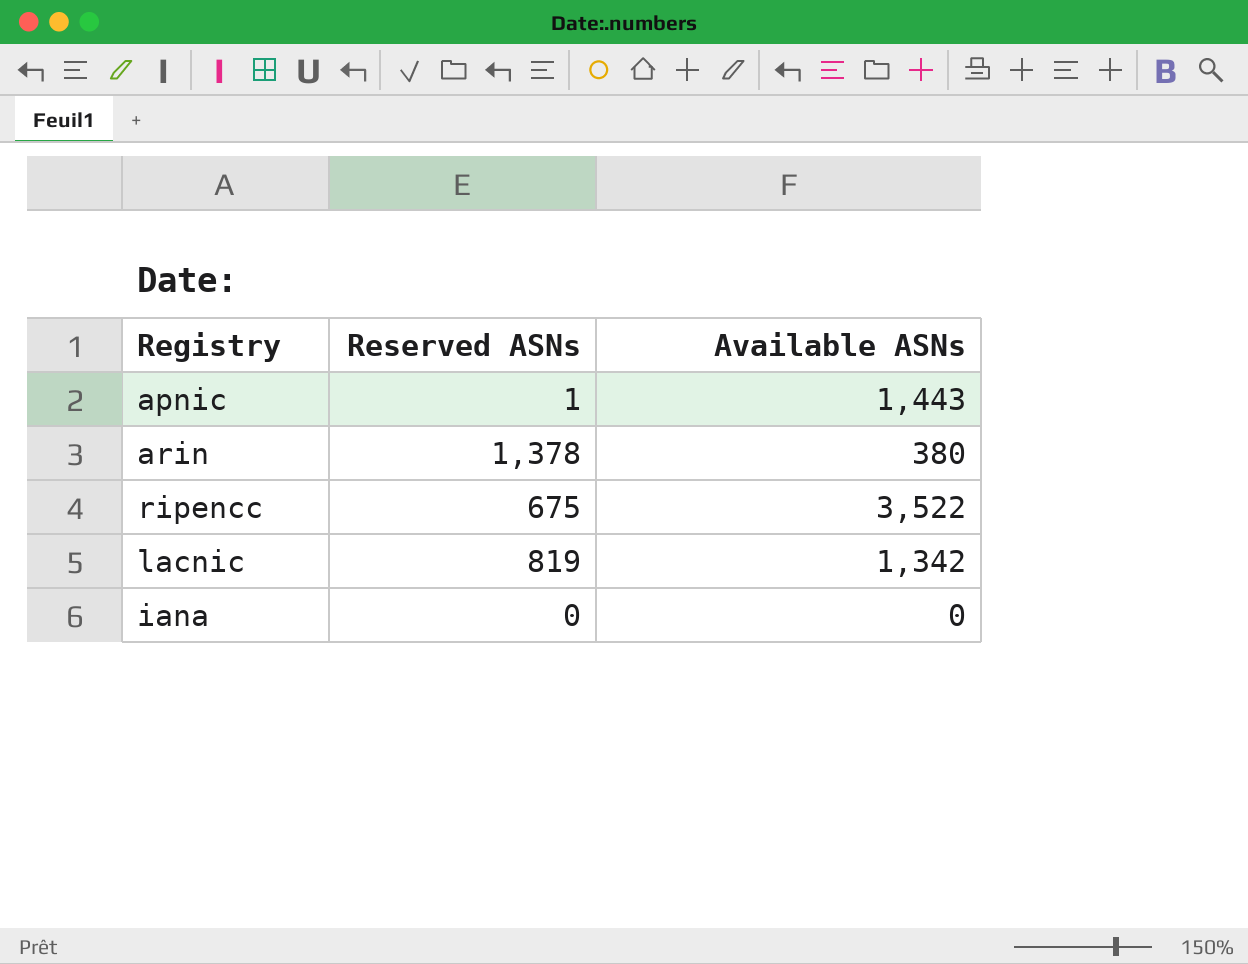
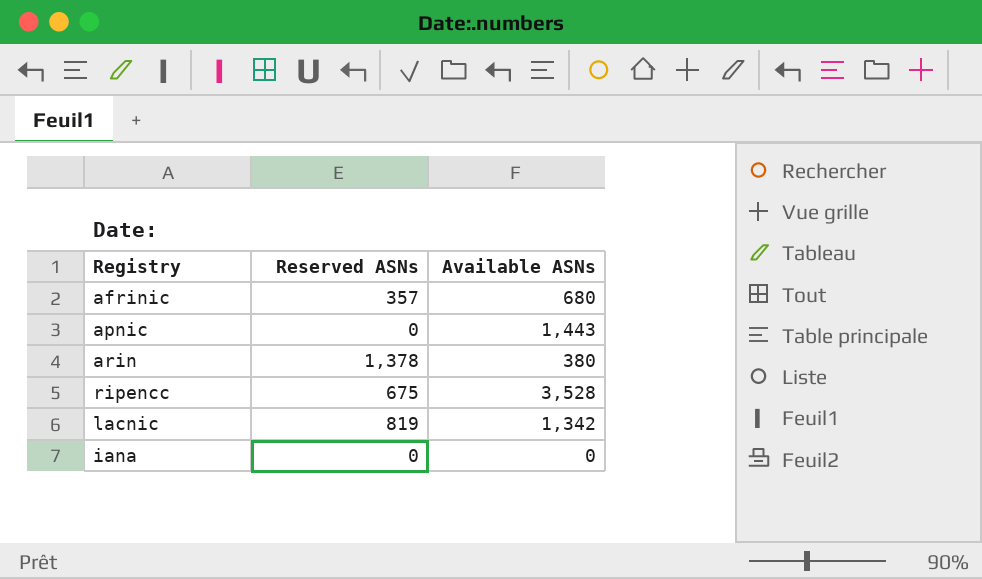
row afrinic: none -> 357 | 680
apnic | Reserved ASNs: 1 -> 0
ripencc | Available ASNs: 3,522 -> 3,528

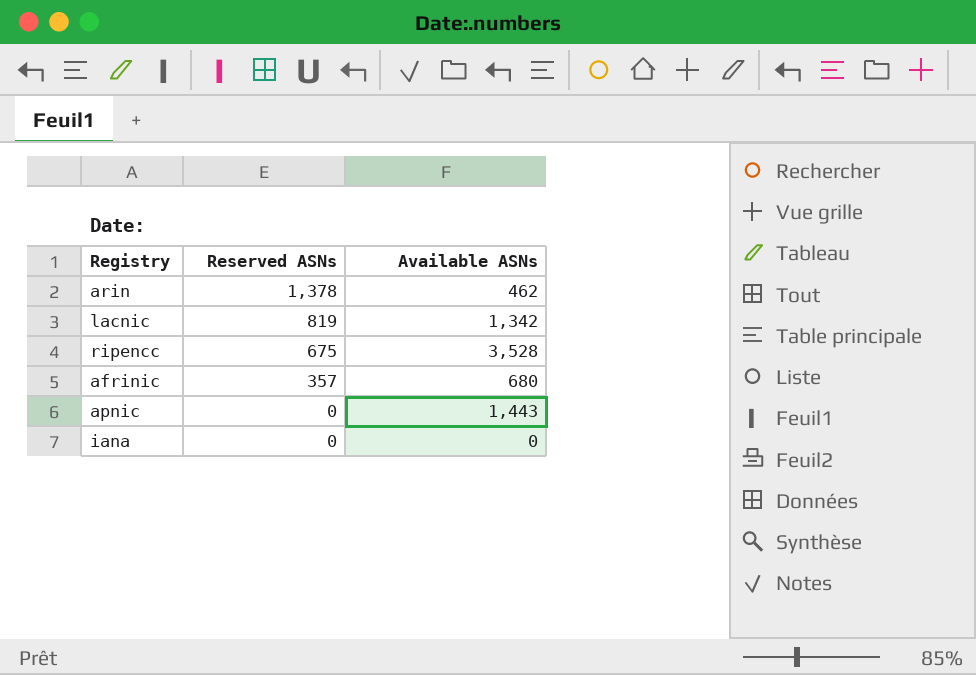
row order: none -> Reserved ASNs descending
arin | Available ASNs: 380 -> 462

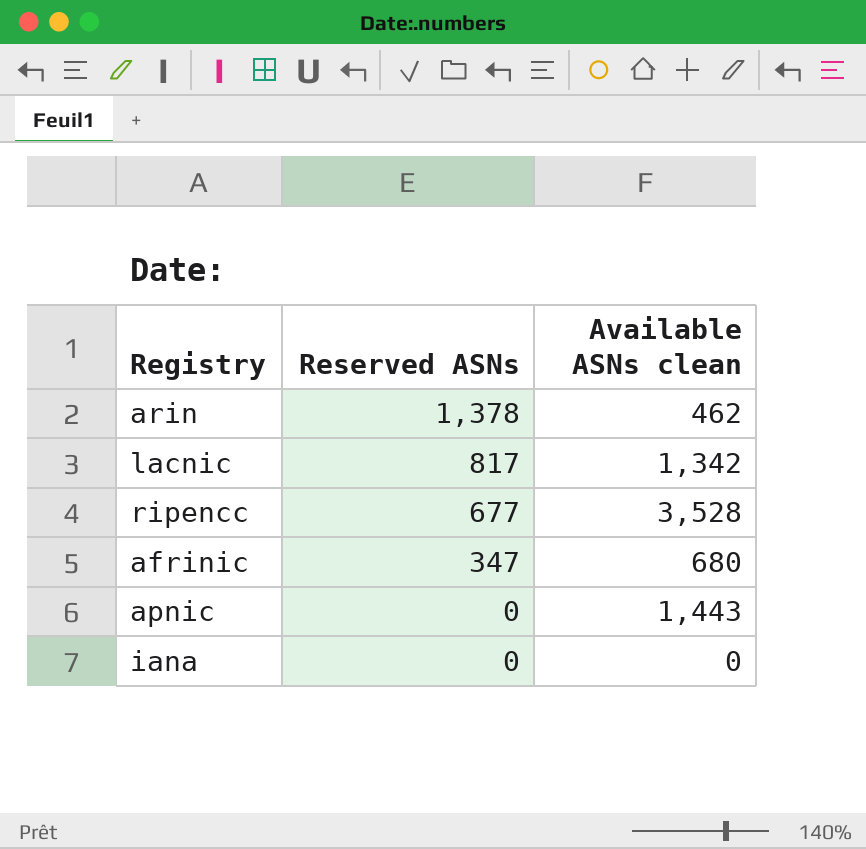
column name: Available ASNs -> Available ASNs clean
lacnic | Reserved ASNs: 819 -> 817
ripencc | Reserved ASNs: 675 -> 677
afrinic | Reserved ASNs: 357 -> 347

